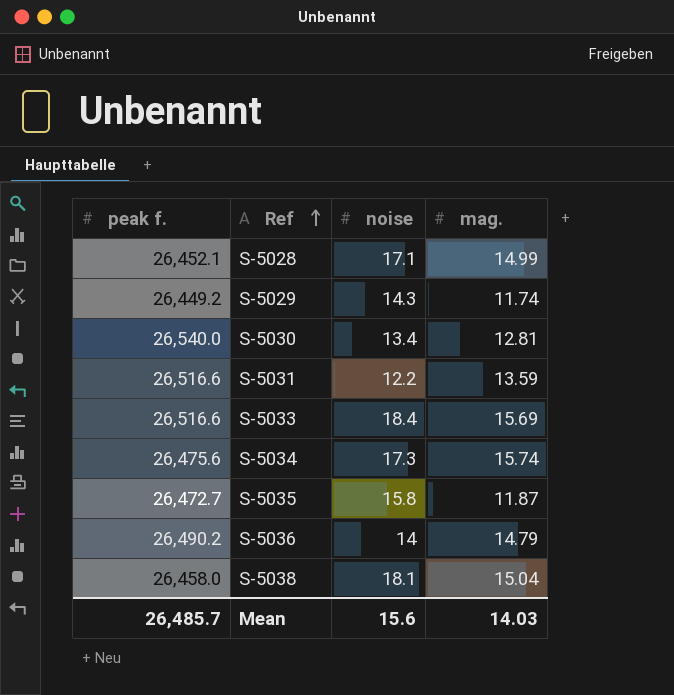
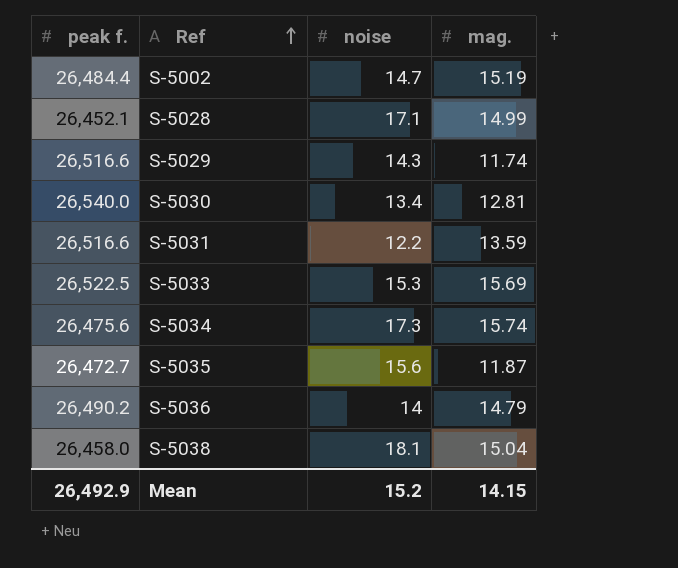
row S-5002: none -> 26,484.4 | 14.7 | 15.19
S-5029 | peak f.: 26,449.2 -> 26,516.6
S-5033 | peak f.: 26,516.6 -> 26,522.5
S-5033 | noise: 18.4 -> 15.3
S-5035 | noise: 15.8 -> 15.6
Mean | peak f.: 26,485.7 -> 26,492.9
Mean | noise: 15.6 -> 15.2
Mean | mag.: 14.03 -> 14.15

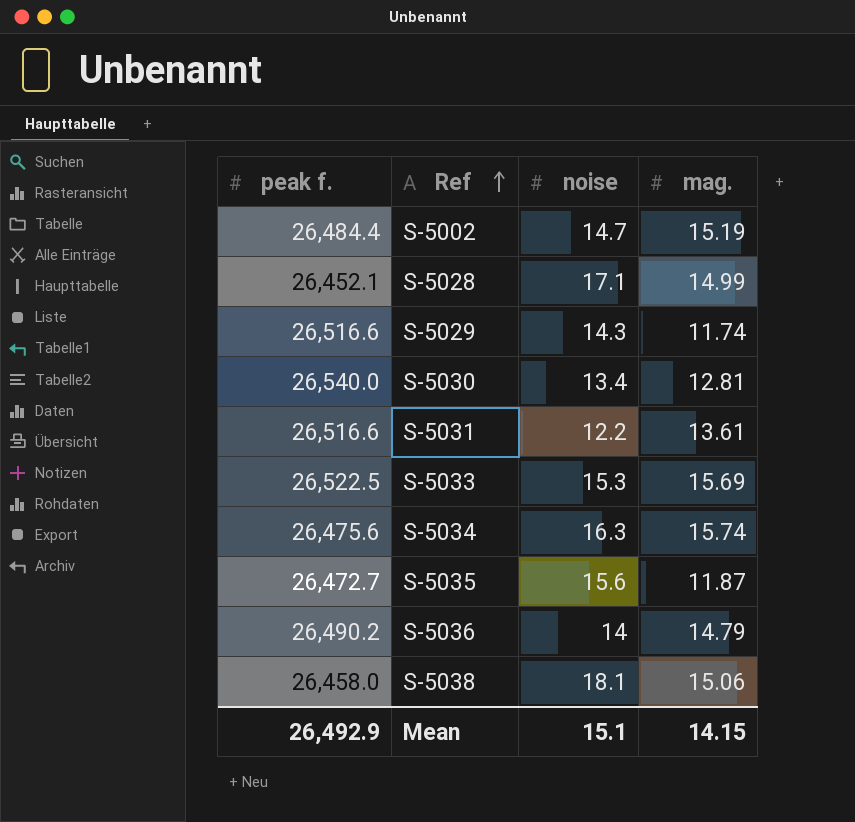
S-5031 | mag.: 13.59 -> 13.61
S-5034 | noise: 17.3 -> 16.3
S-5038 | mag.: 15.04 -> 15.06
Mean | noise: 15.2 -> 15.1

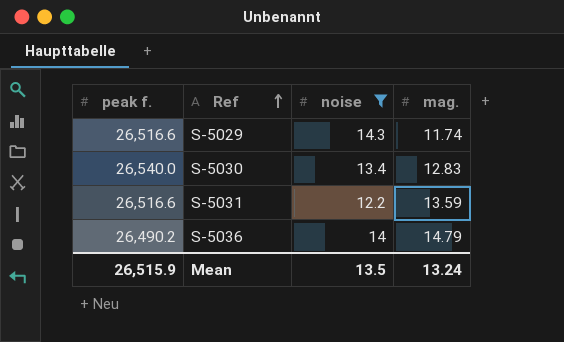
filter: none -> noise <= 14.3
S-5030 | mag.: 12.81 -> 12.83
S-5031 | mag.: 13.61 -> 13.59
Mean | peak f.: 26,492.9 -> 26,515.9
Mean | noise: 15.1 -> 13.5
Mean | mag.: 14.15 -> 13.24

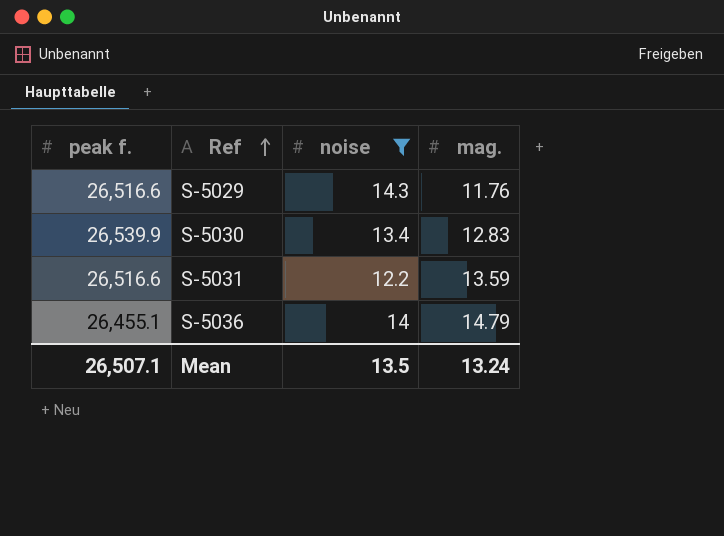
S-5029 | mag.: 11.74 -> 11.76
S-5030 | peak f.: 26,540.0 -> 26,539.9
S-5036 | peak f.: 26,490.2 -> 26,455.1
Mean | peak f.: 26,515.9 -> 26,507.1

